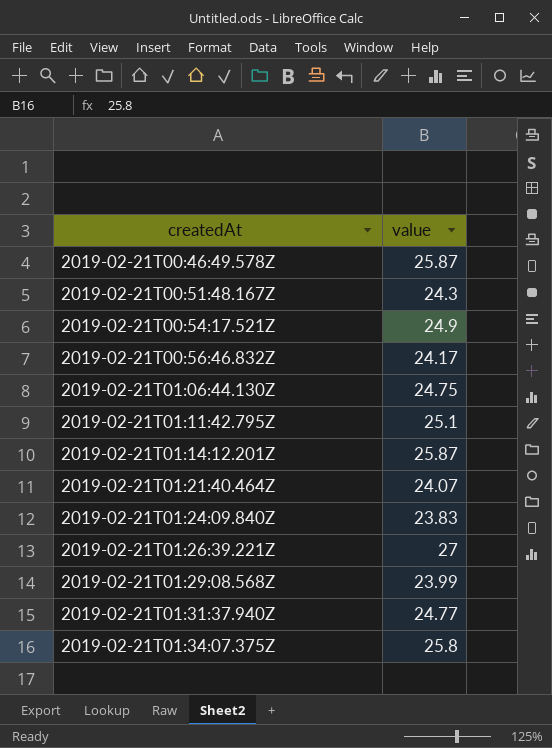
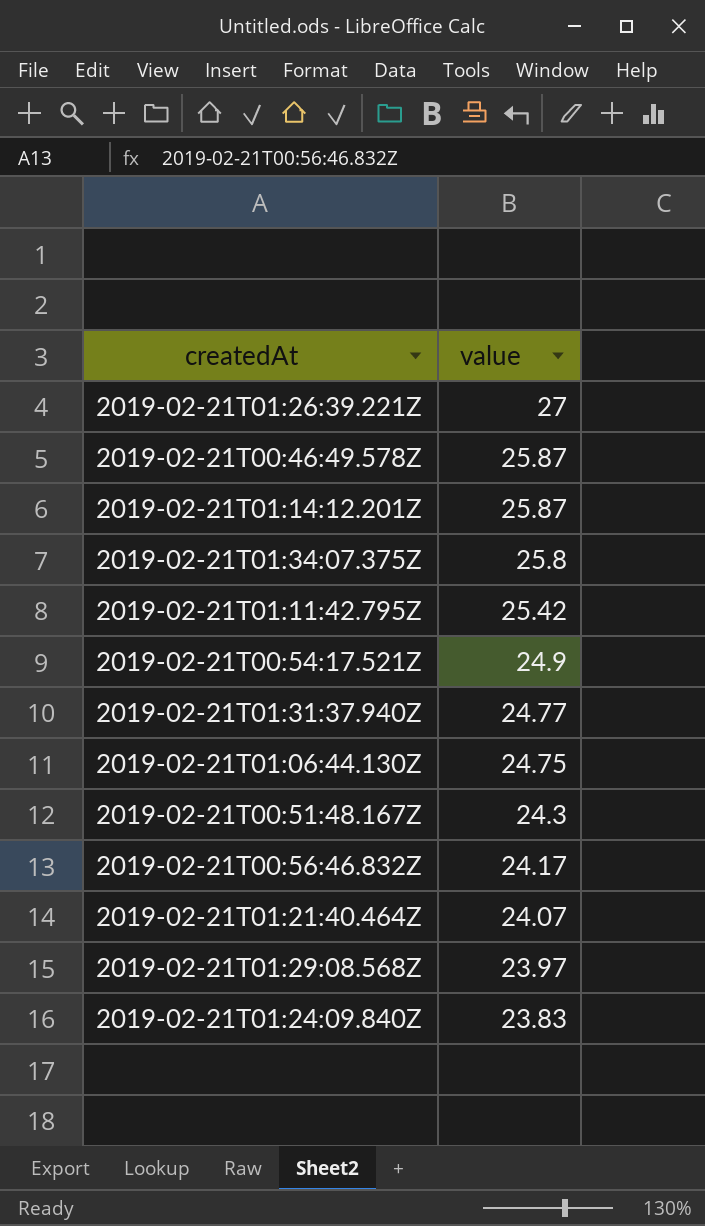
row order: createdAt ascending -> value descending
2019-02-21T01:11:42.795Z | value: 25.1 -> 25.42
2019-02-21T01:29:08.568Z | value: 23.99 -> 23.97

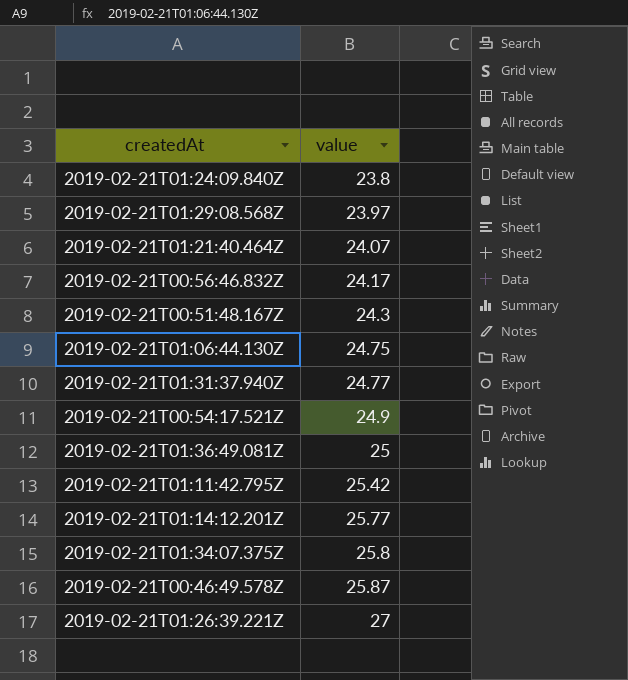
row order: value descending -> value ascending
2019-02-21T01:24:09.840Z | value: 23.83 -> 23.8
row 2019-02-21T01:36:49.081Z: none -> 25
2019-02-21T01:14:12.201Z | value: 25.87 -> 25.77

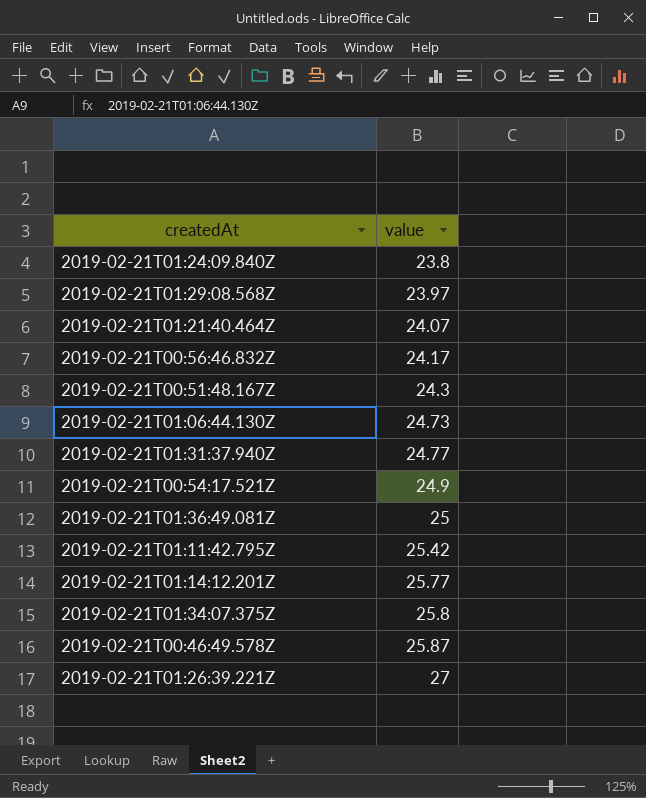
2019-02-21T01:06:44.130Z | value: 24.75 -> 24.73

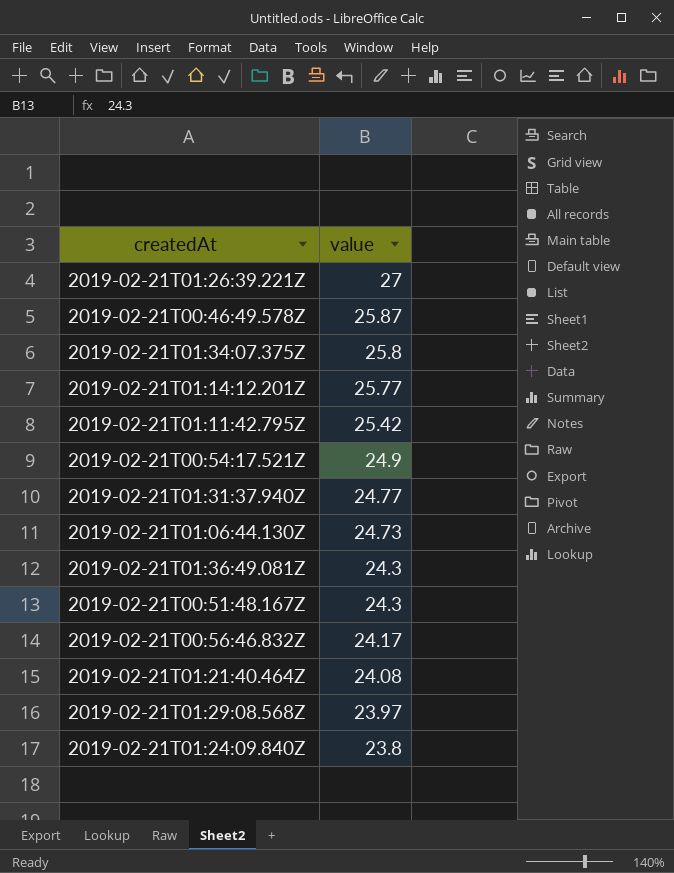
row order: value ascending -> value descending
2019-02-21T01:36:49.081Z | value: 25 -> 24.3
2019-02-21T01:21:40.464Z | value: 24.07 -> 24.08

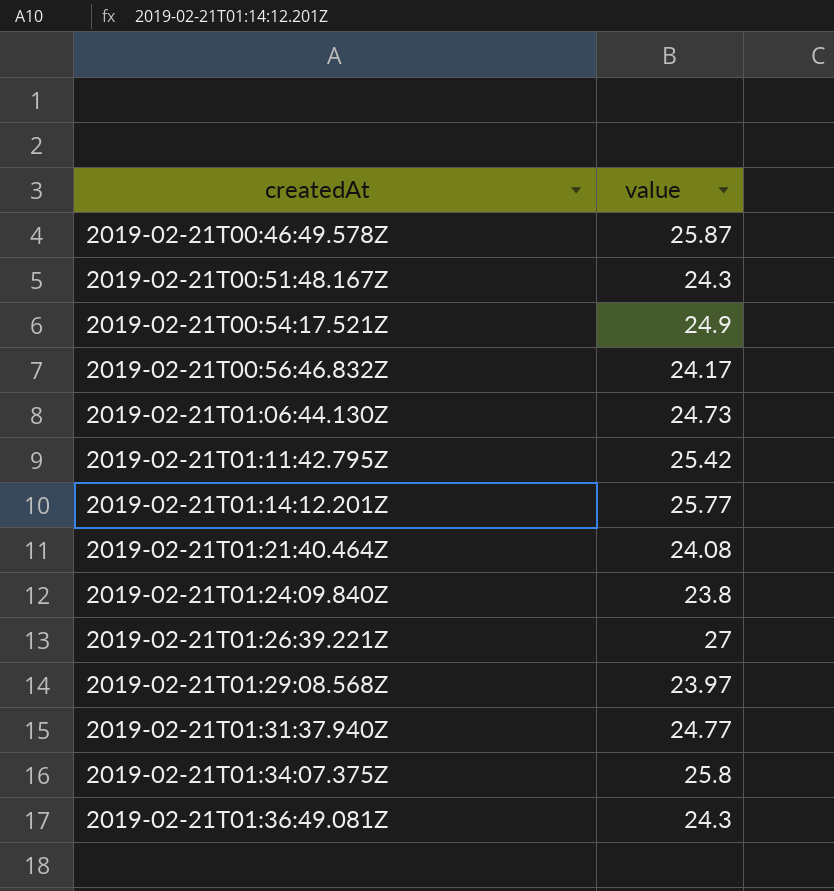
row order: value descending -> createdAt ascending

